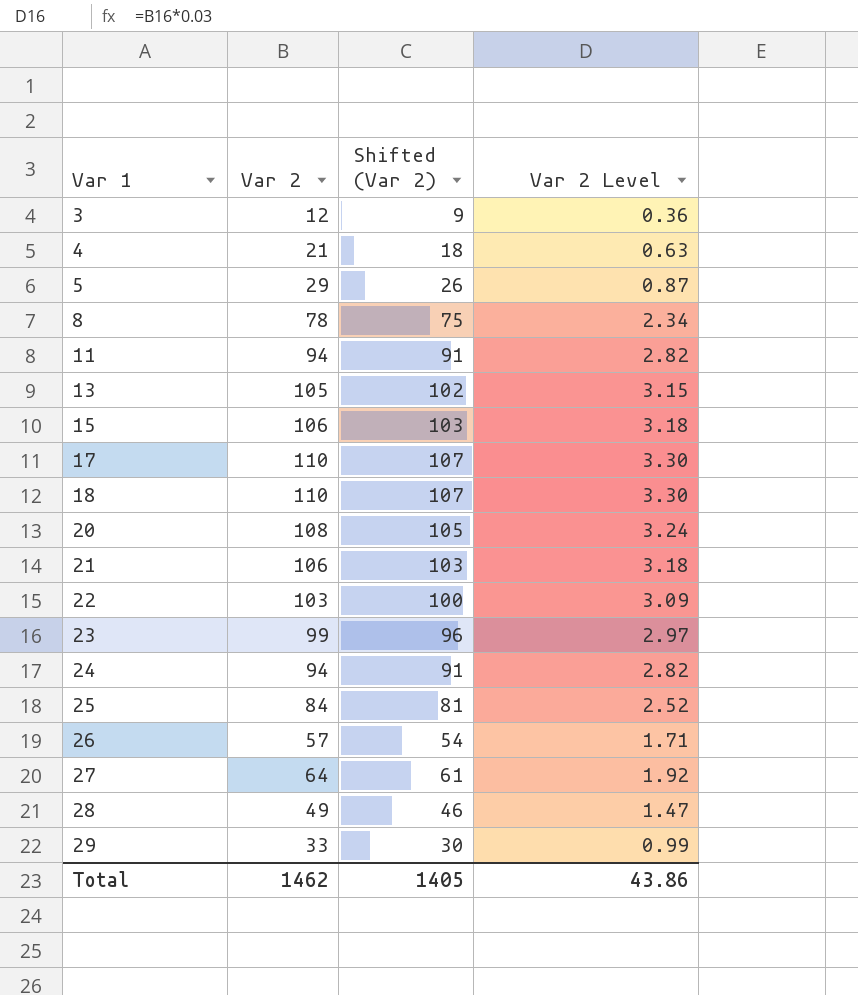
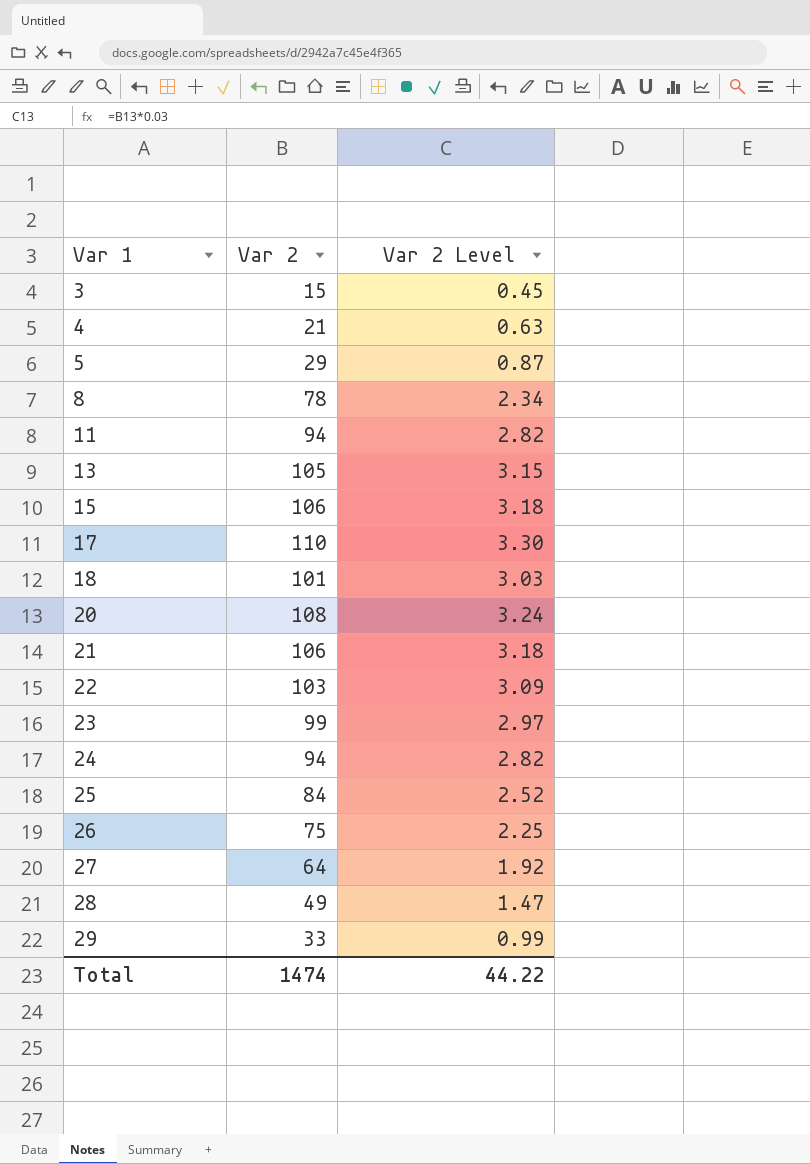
column Shifted (Var 2) | formula: [Var 2] - 3 -> none
3 | Var 2: 12 -> 15
3 | Var 2 Level: 0.36 -> 0.45
18 | Var 2: 110 -> 101
18 | Var 2 Level: 3.30 -> 3.03
26 | Var 2: 57 -> 75
26 | Var 2 Level: 1.71 -> 2.25
Total | Var 2: 1462 -> 1474
Total | Var 2 Level: 43.86 -> 44.22

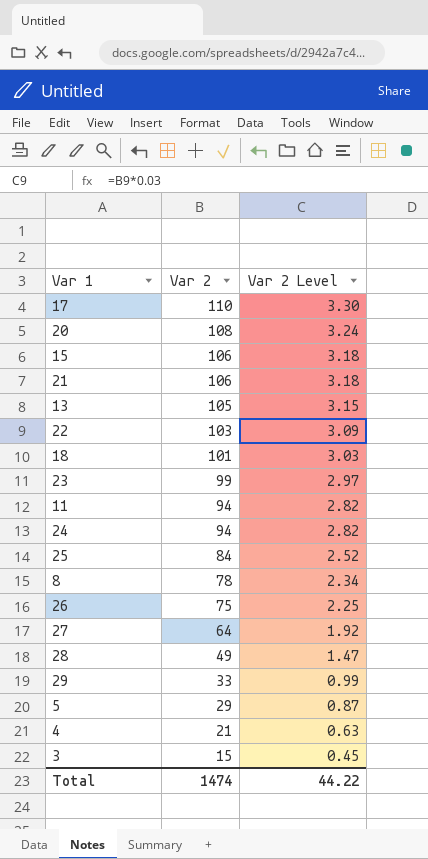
row order: Var 1 ascending -> Var 2 descending

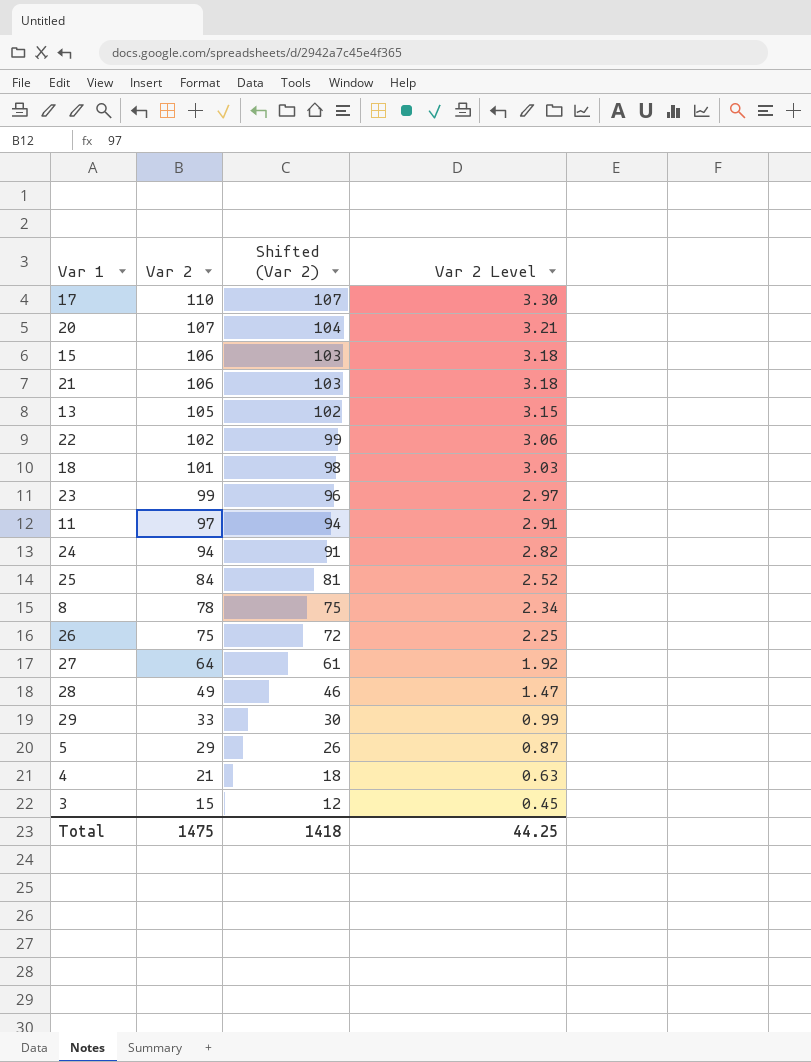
column Shifted (Var 2) | formula: none -> [Var 2] - 3
20 | Var 2: 108 -> 107
20 | Var 2 Level: 3.24 -> 3.21
22 | Var 2: 103 -> 102
22 | Var 2 Level: 3.09 -> 3.06
11 | Var 2: 94 -> 97
11 | Var 2 Level: 2.82 -> 2.91
Total | Var 2: 1474 -> 1475
Total | Var 2 Level: 44.22 -> 44.25

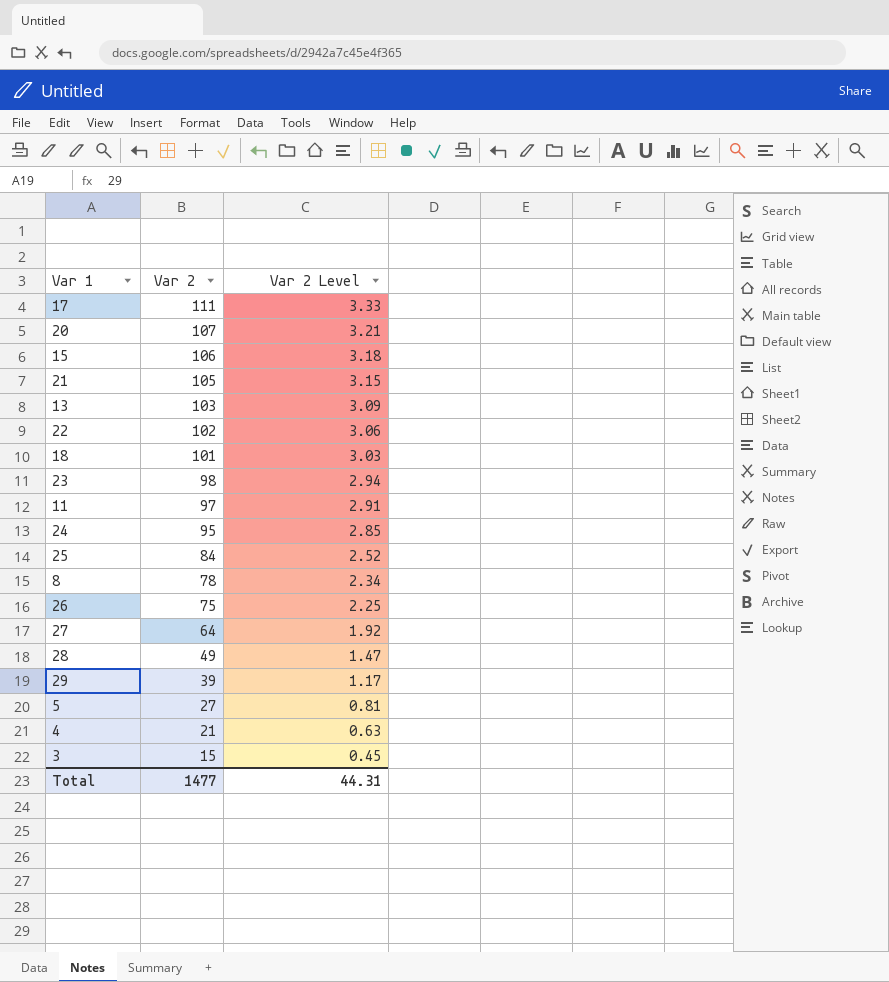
column Shifted (Var 2) | formula: [Var 2] - 3 -> none
17 | Var 2: 110 -> 111
17 | Var 2 Level: 3.30 -> 3.33
21 | Var 2: 106 -> 105
21 | Var 2 Level: 3.18 -> 3.15
13 | Var 2: 105 -> 103
13 | Var 2 Level: 3.15 -> 3.09
23 | Var 2: 99 -> 98
23 | Var 2 Level: 2.97 -> 2.94
24 | Var 2: 94 -> 95
24 | Var 2 Level: 2.82 -> 2.85
29 | Var 2: 33 -> 39
29 | Var 2 Level: 0.99 -> 1.17
5 | Var 2: 29 -> 27
5 | Var 2 Level: 0.87 -> 0.81
Total | Var 2: 1475 -> 1477
Total | Var 2 Level: 44.25 -> 44.31

